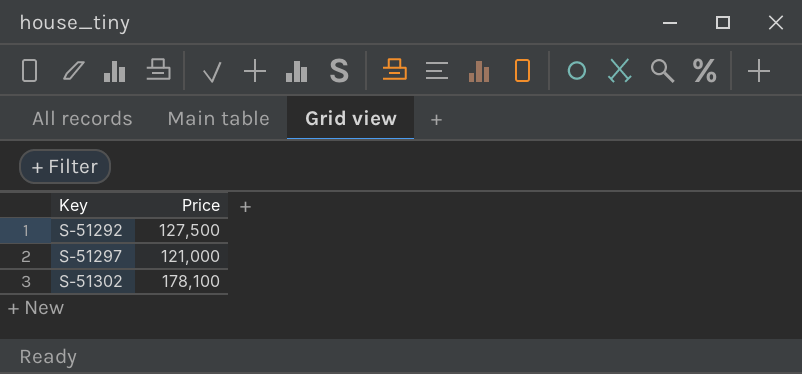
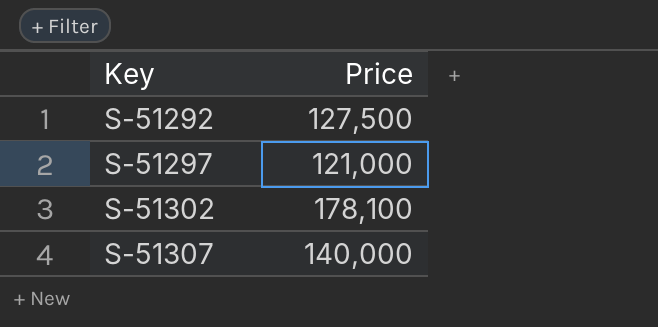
row S-51307: none -> 140,000

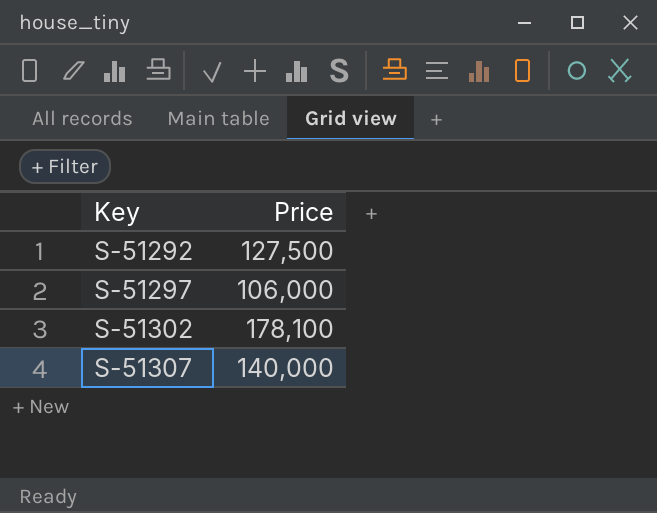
S-51297 | Price: 121,000 -> 106,000

